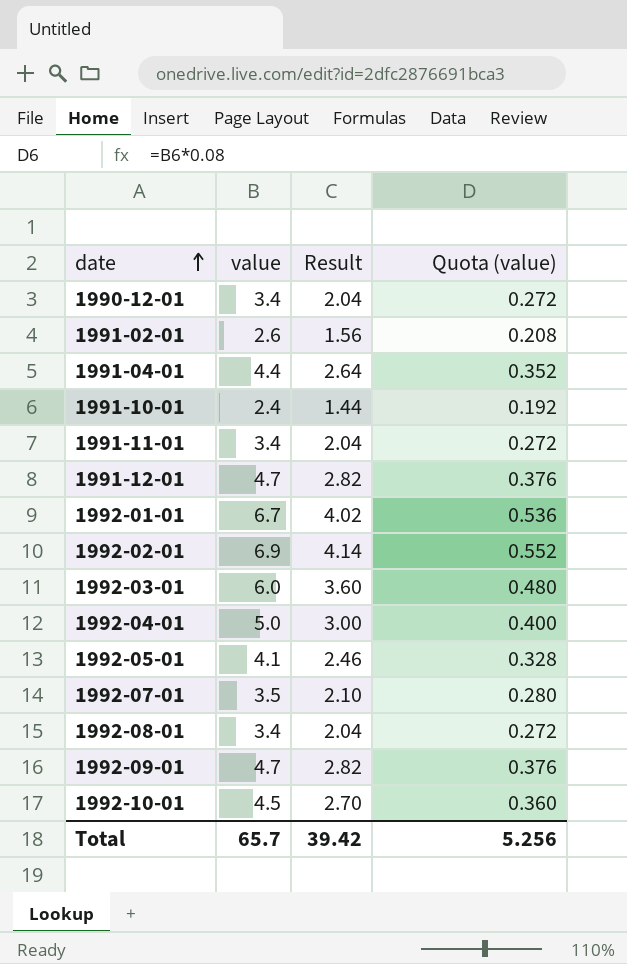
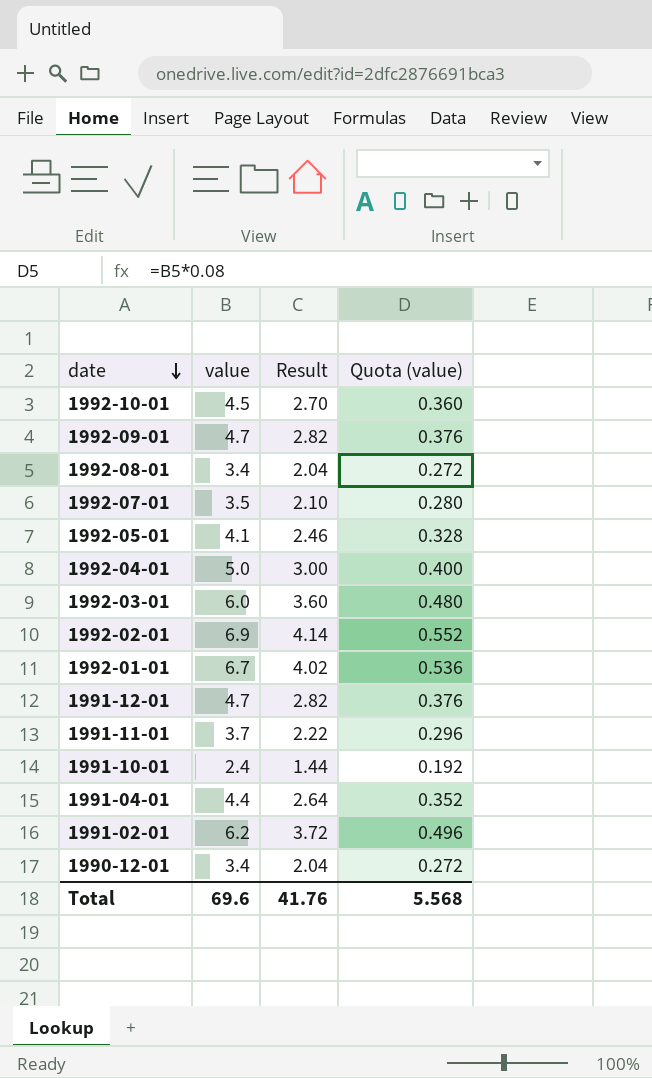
row order: date ascending -> date descending
1991-11-01 | value: 3.4 -> 3.7
1991-11-01 | Result: 2.04 -> 2.22
1991-11-01 | Quota (value): 0.272 -> 0.296
1991-02-01 | value: 2.6 -> 6.2
1991-02-01 | Result: 1.56 -> 3.72
1991-02-01 | Quota (value): 0.208 -> 0.496
Total | value: 65.7 -> 69.6
Total | Result: 39.42 -> 41.76
Total | Quota (value): 5.256 -> 5.568

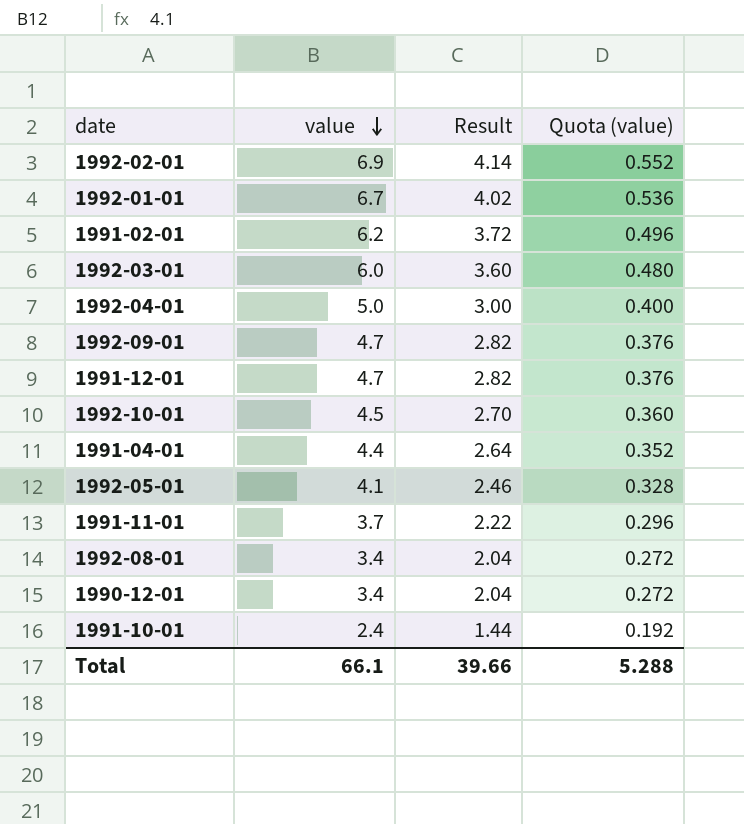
row order: date descending -> value descending
row 1992-07-01: 3.5 | 2.10 | 0.280 -> none
Total | value: 69.6 -> 66.1
Total | Result: 41.76 -> 39.66
Total | Quota (value): 5.568 -> 5.288

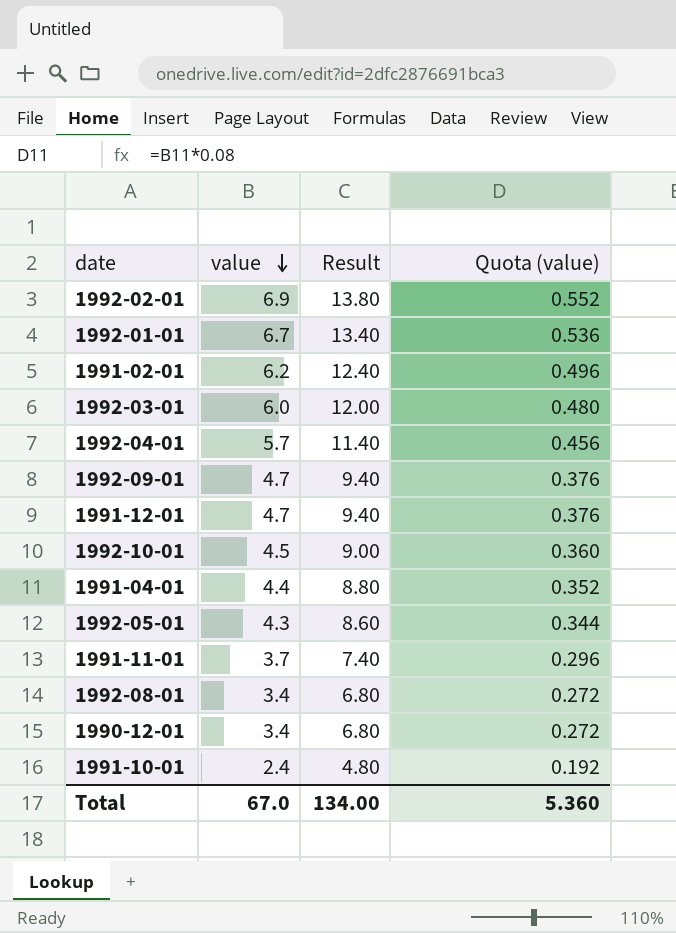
column Result | formula: [value] * 0.6 -> [value] * 2
1992-04-01 | value: 5.0 -> 5.7
1992-04-01 | Quota (value): 0.400 -> 0.456
1992-05-01 | value: 4.1 -> 4.3
1992-05-01 | Quota (value): 0.328 -> 0.344
Total | value: 66.1 -> 67.0
Total | Result: 39.66 -> 134.00
Total | Quota (value): 5.288 -> 5.360

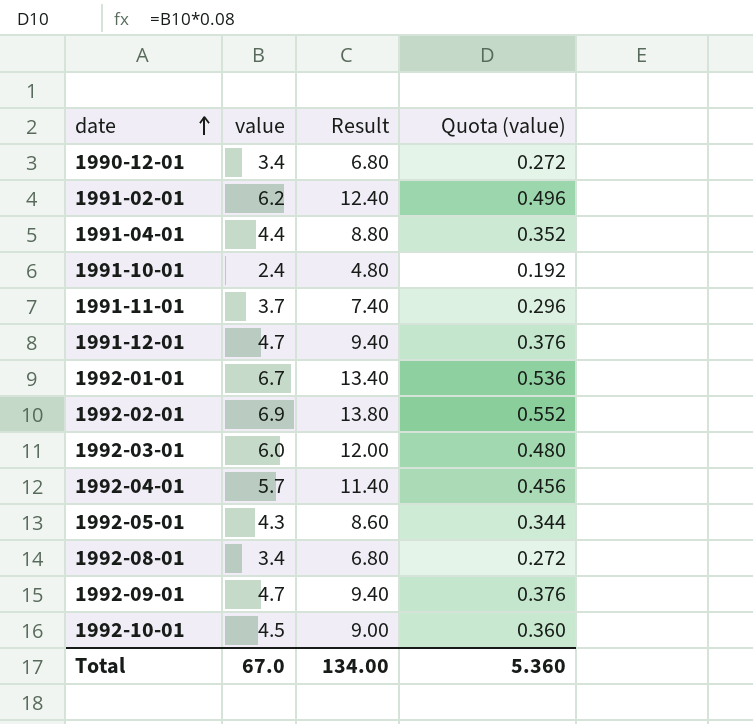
row order: value descending -> date ascending

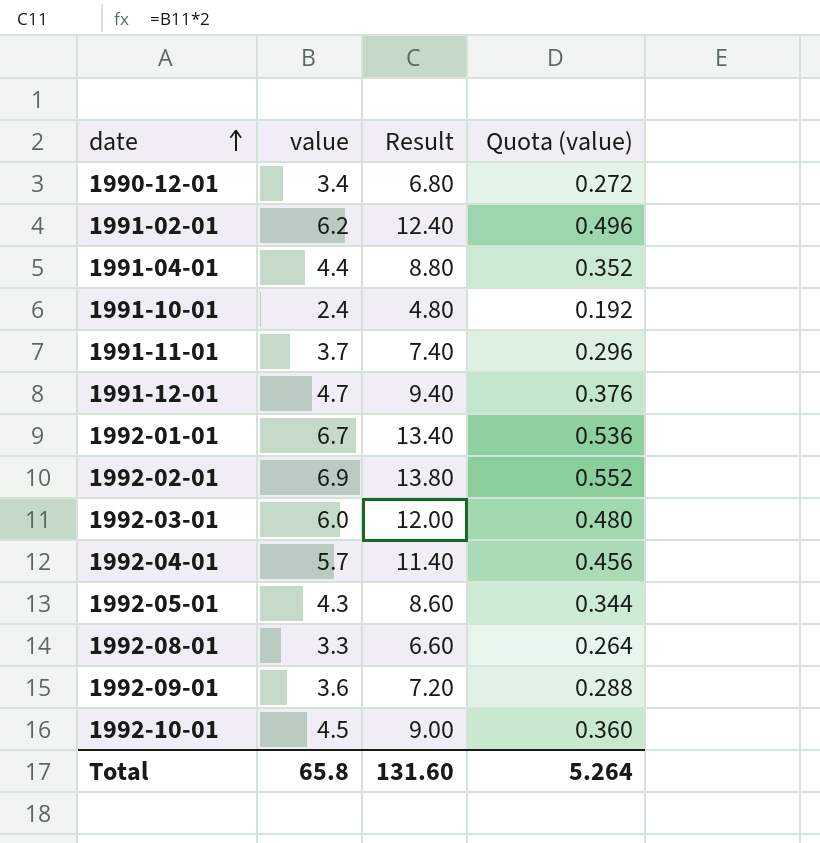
1992-08-01 | value: 3.4 -> 3.3
1992-08-01 | Result: 6.80 -> 6.60
1992-08-01 | Quota (value): 0.272 -> 0.264
1992-09-01 | value: 4.7 -> 3.6
1992-09-01 | Result: 9.40 -> 7.20
1992-09-01 | Quota (value): 0.376 -> 0.288
Total | value: 67.0 -> 65.8
Total | Result: 134.00 -> 131.60
Total | Quota (value): 5.360 -> 5.264

